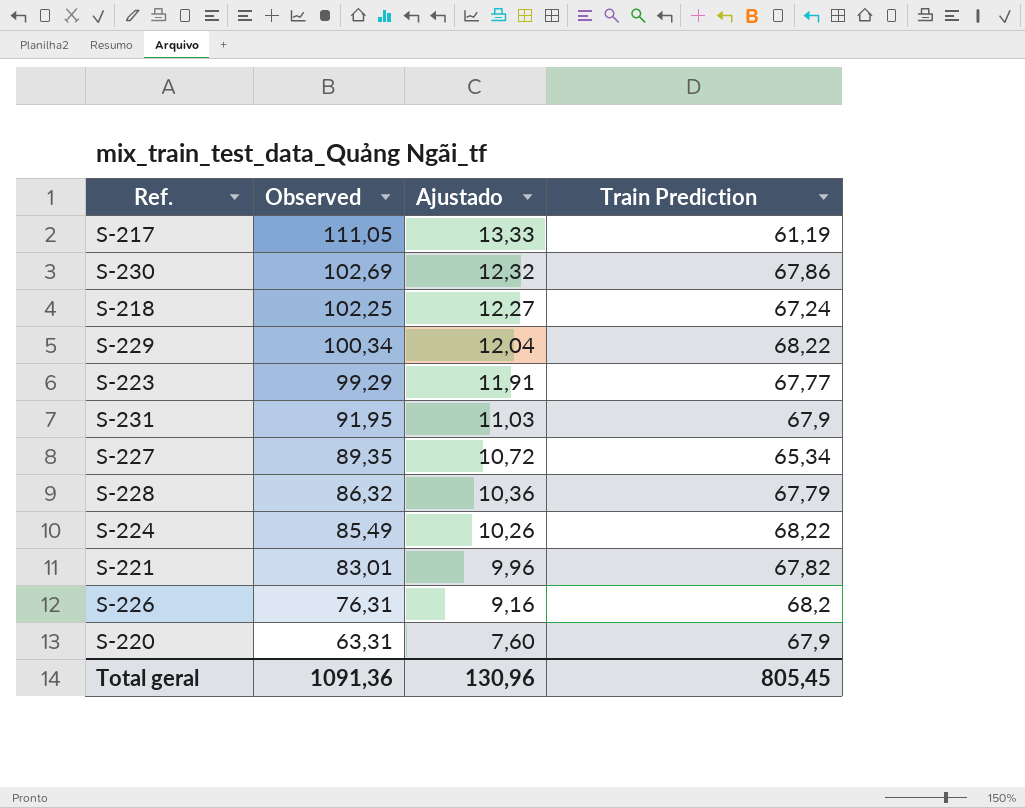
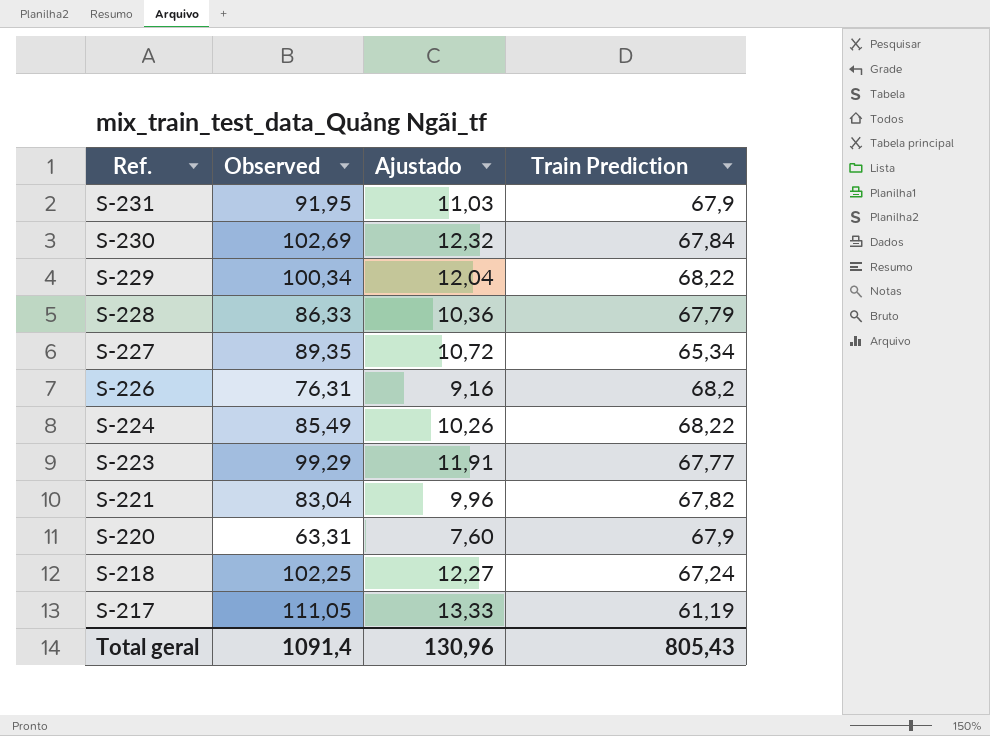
row order: Observed descending -> Ref. descending
S-230 | Train Prediction: 67,86 -> 67,84
S-228 | Observed: 86,32 -> 86,33
S-221 | Observed: 83,01 -> 83,04
Total geral | Observed: 1091,36 -> 1091,4
Total geral | Train Prediction: 805,45 -> 805,43

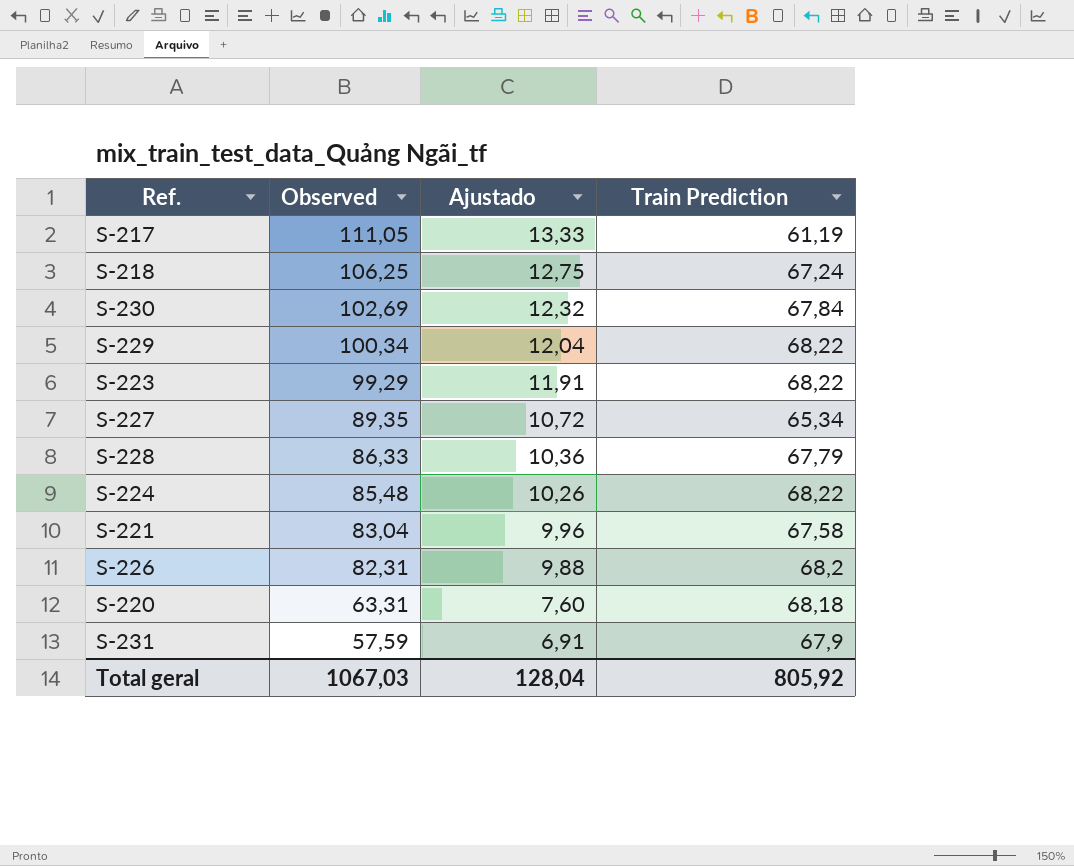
row order: Ref. descending -> Observed descending
S-218 | Observed: 102,25 -> 106,25
S-218 | Ajustado: 12,27 -> 12,75
S-223 | Train Prediction: 67,77 -> 68,22
S-224 | Observed: 85,49 -> 85,48
S-221 | Train Prediction: 67,82 -> 67,58
S-226 | Observed: 76,31 -> 82,31
S-226 | Ajustado: 9,16 -> 9,88
S-220 | Train Prediction: 67,9 -> 68,18
S-231 | Observed: 91,95 -> 57,59
S-231 | Ajustado: 11,03 -> 6,91
Total geral | Observed: 1091,4 -> 1067,03
Total geral | Ajustado: 130,96 -> 128,04
Total geral | Train Prediction: 805,43 -> 805,92

